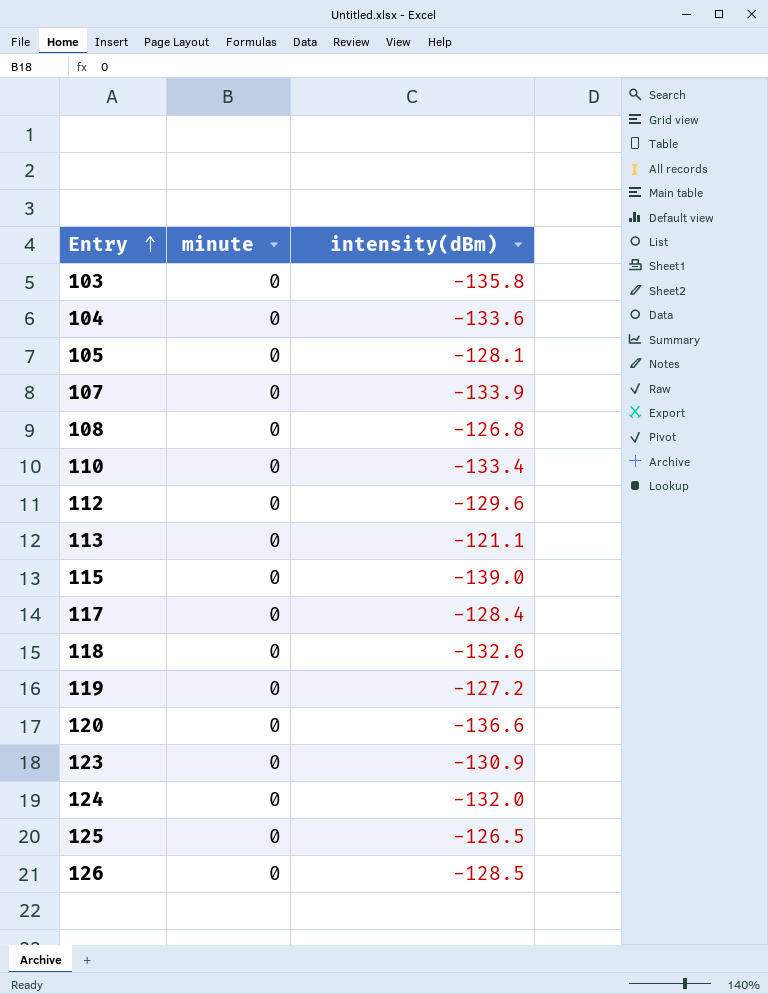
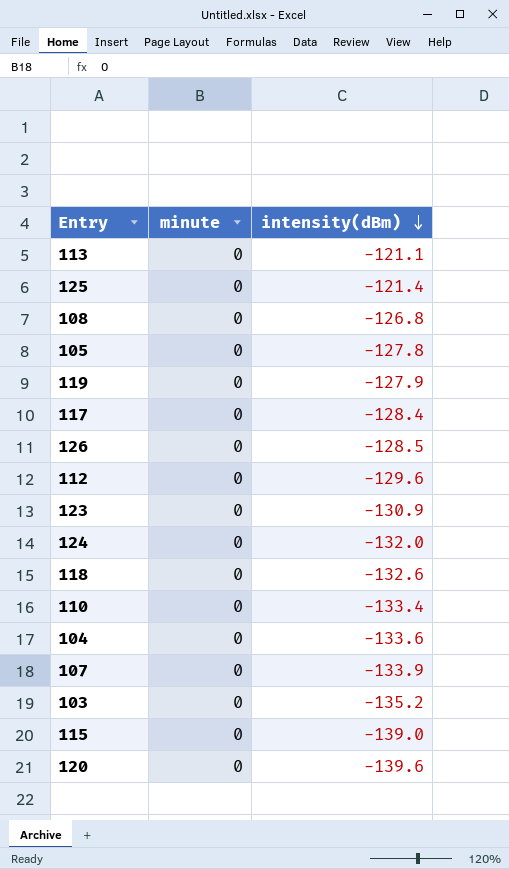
row order: Entry ascending -> intensity(dBm) descending
125 | intensity(dBm): -126.5 -> -121.4
105 | intensity(dBm): -128.1 -> -127.8
119 | intensity(dBm): -127.2 -> -127.9
103 | intensity(dBm): -135.8 -> -135.2
120 | intensity(dBm): -136.6 -> -139.6

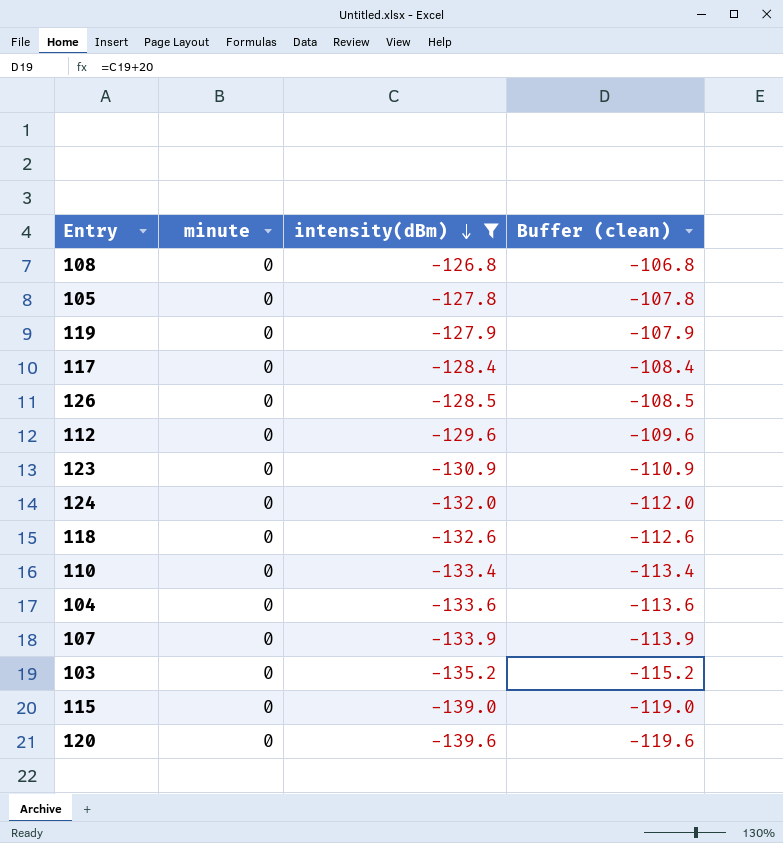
filter: none -> intensity(dBm) <= -126.8
column Buffer (clean) | formula: none -> [intensity(dBm)] + 20

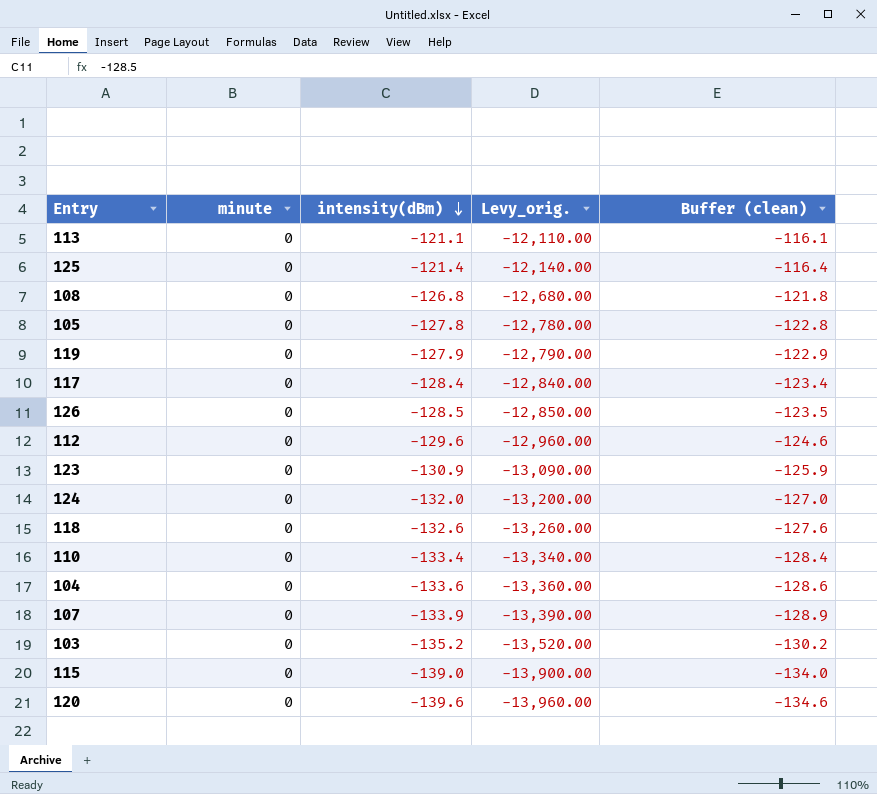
filter: intensity(dBm) <= -126.8 -> none
column Levy_orig. | formula: none -> [intensity(dBm)] * 100
column Buffer (clean) | formula: [intensity(dBm)] + 20 -> [intensity(dBm)] + 5

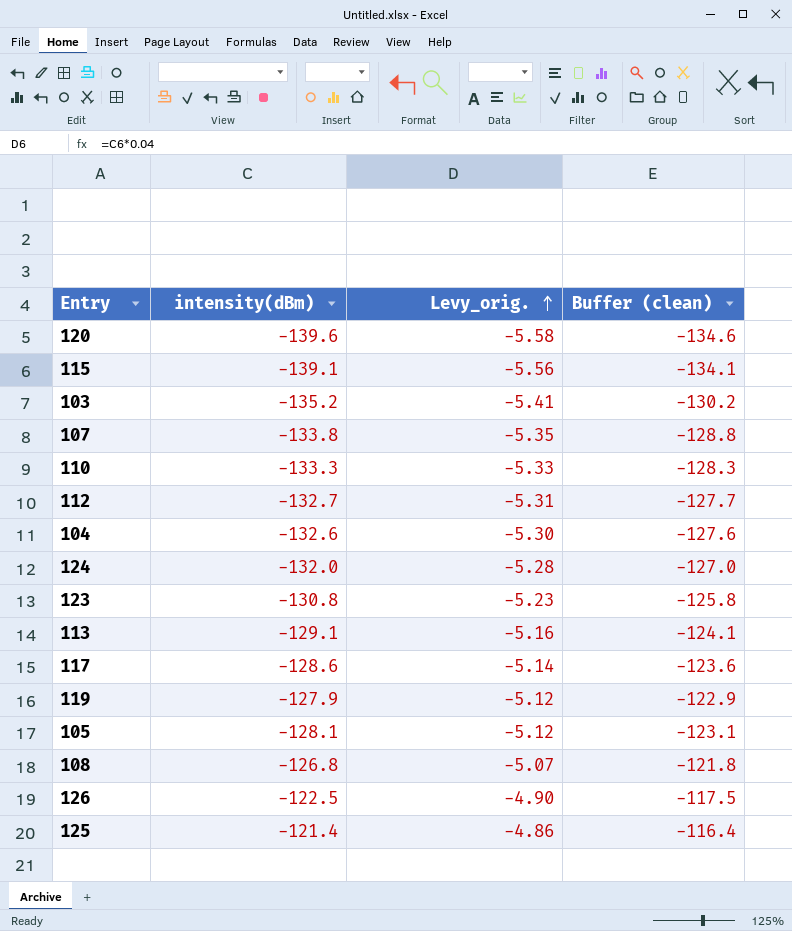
row order: intensity(dBm) descending -> Levy_orig. ascending
column minute | position: 2 -> none
column Levy_orig. | formula: [intensity(dBm)] * 100 -> [intensity(dBm)] * 0.04
row 118: 0 | -132.6 | -13,260.00 | -127.6 -> none
115 | intensity(dBm): -139.0 -> -139.1
115 | Buffer (clean): -134.0 -> -134.1
107 | intensity(dBm): -133.9 -> -133.8
107 | Buffer (clean): -128.9 -> -128.8
110 | intensity(dBm): -133.4 -> -133.3
110 | Buffer (clean): -128.4 -> -128.3
112 | intensity(dBm): -129.6 -> -132.7
112 | Buffer (clean): -124.6 -> -127.7
104 | intensity(dBm): -133.6 -> -132.6
104 | Buffer (clean): -128.6 -> -127.6
123 | intensity(dBm): -130.9 -> -130.8
123 | Buffer (clean): -125.9 -> -125.8
113 | intensity(dBm): -121.1 -> -129.1
113 | Buffer (clean): -116.1 -> -124.1
117 | intensity(dBm): -128.4 -> -128.6
117 | Buffer (clean): -123.4 -> -123.6
105 | intensity(dBm): -127.8 -> -128.1
105 | Buffer (clean): -122.8 -> -123.1
126 | intensity(dBm): -128.5 -> -122.5
126 | Buffer (clean): -123.5 -> -117.5

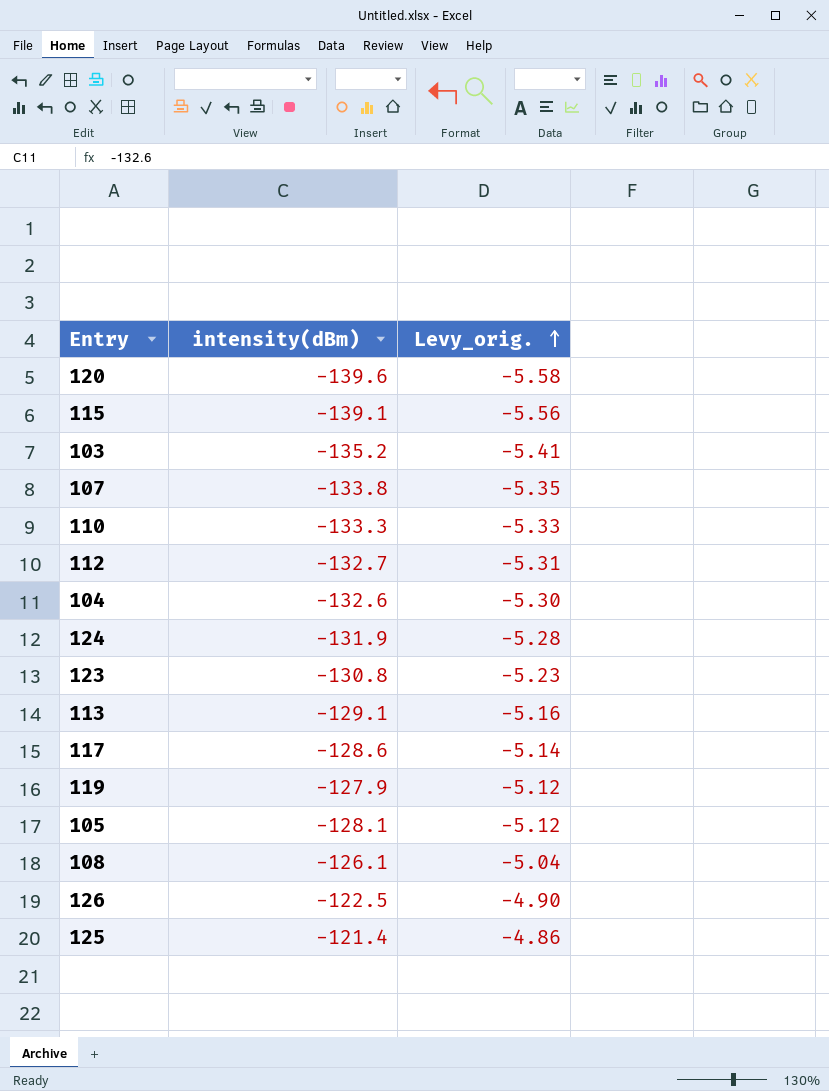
column Buffer (clean) | formula: [intensity(dBm)] + 5 -> none
124 | intensity(dBm): -132.0 -> -131.9
108 | intensity(dBm): -126.8 -> -126.1
108 | Levy_orig.: -5.07 -> -5.04

